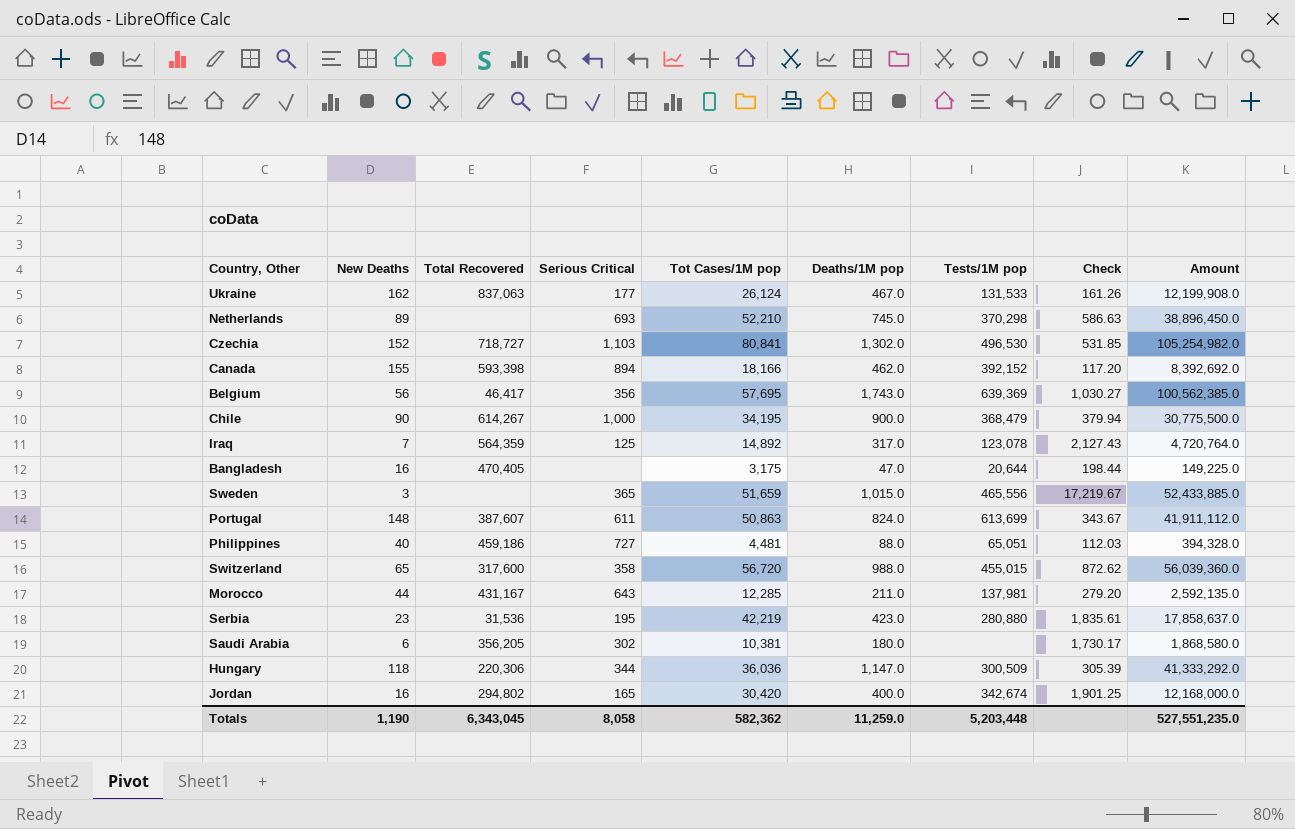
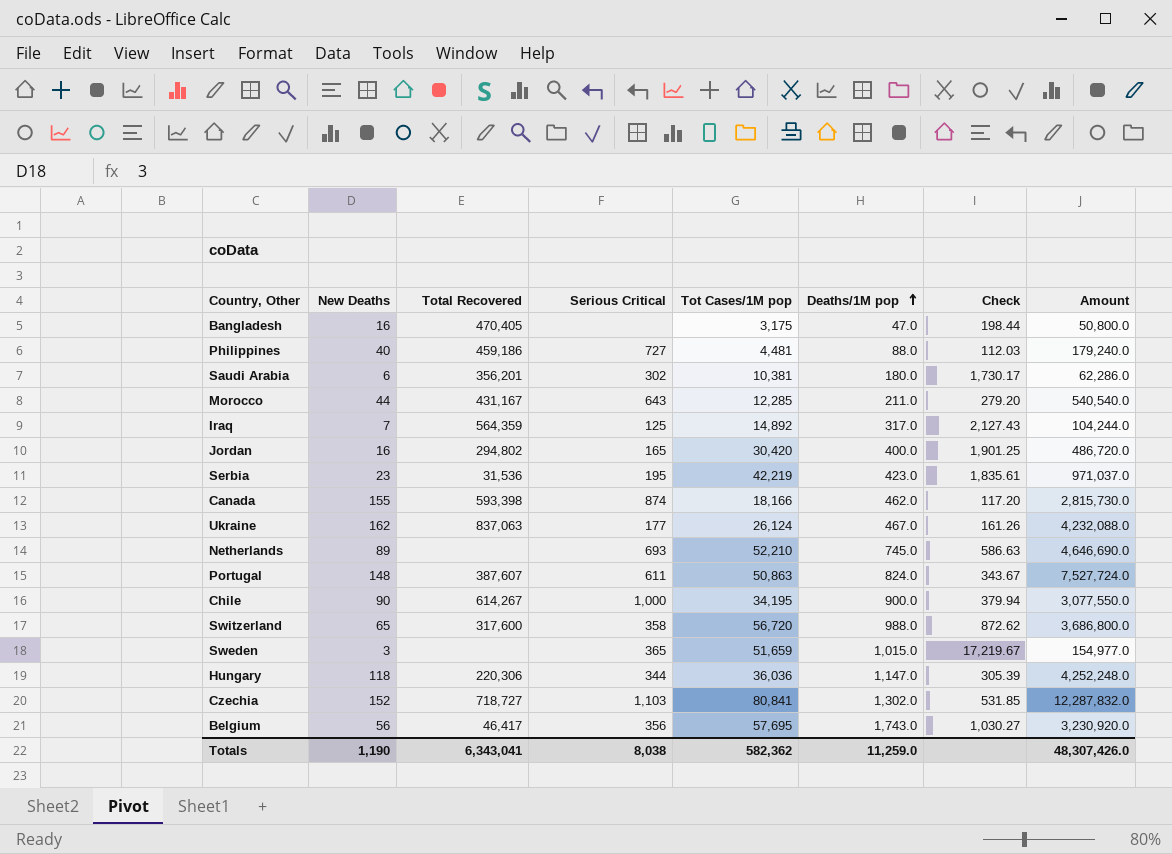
row order: none -> Deaths/1M pop ascending
column Tests/1M pop | position: 7 -> none
column Amount | formula: [Tot Cases/1M pop] * [Deaths/1M pop] -> [New Deaths] * [Tot Cases/1M pop]
Saudi Arabia | Total Recovered: 356,205 -> 356,201
Canada | Serious Critical: 894 -> 874
Totals | Total Recovered: 6,343,045 -> 6,343,041
Totals | Serious Critical: 8,058 -> 8,038
Totals | Amount: 527,551,235.0 -> 48,307,426.0

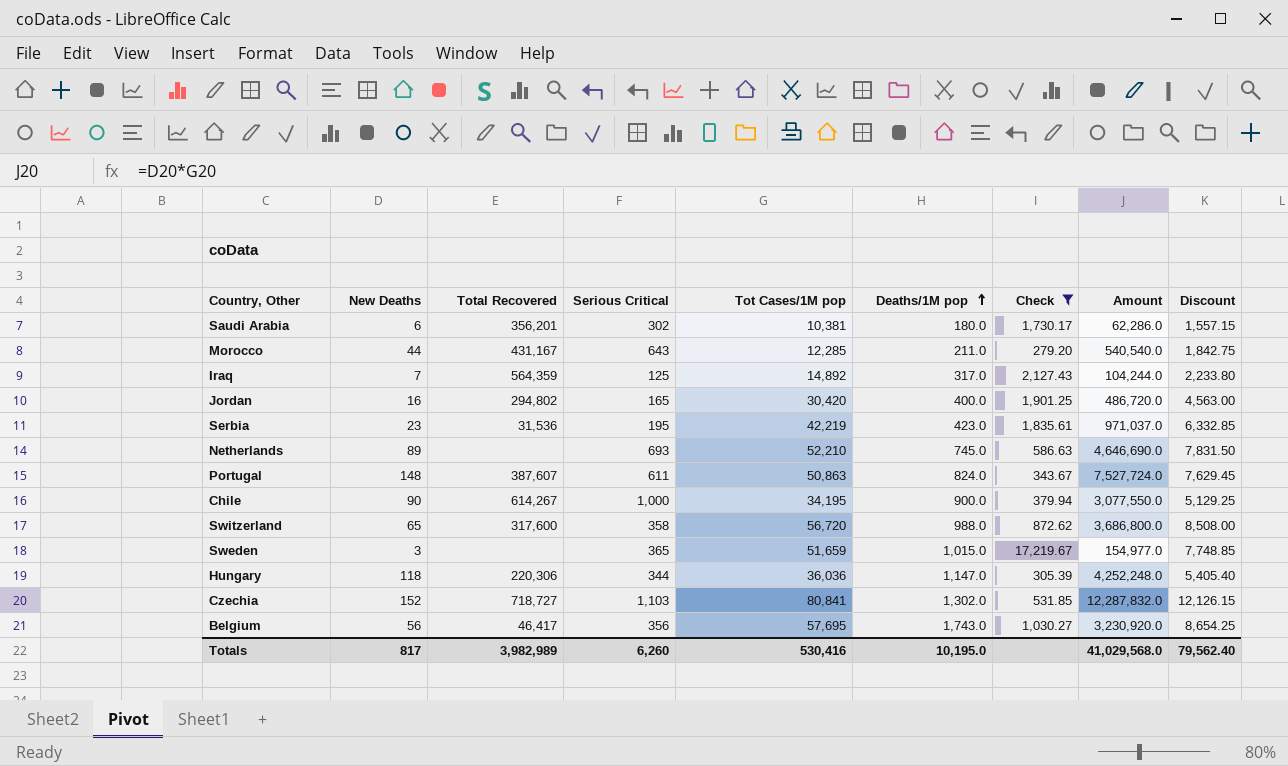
filter: none -> Check >= 279.20
column Discount | formula: none -> [Tot Cases/1M pop] * 0.15
Totals | New Deaths: 1,190 -> 817
Totals | Total Recovered: 6,343,041 -> 3,982,989
Totals | Serious Critical: 8,038 -> 6,260
Totals | Tot Cases/1M pop: 582,362 -> 530,416
Totals | Deaths/1M pop: 11,259.0 -> 10,195.0
Totals | Amount: 48,307,426.0 -> 41,029,568.0

